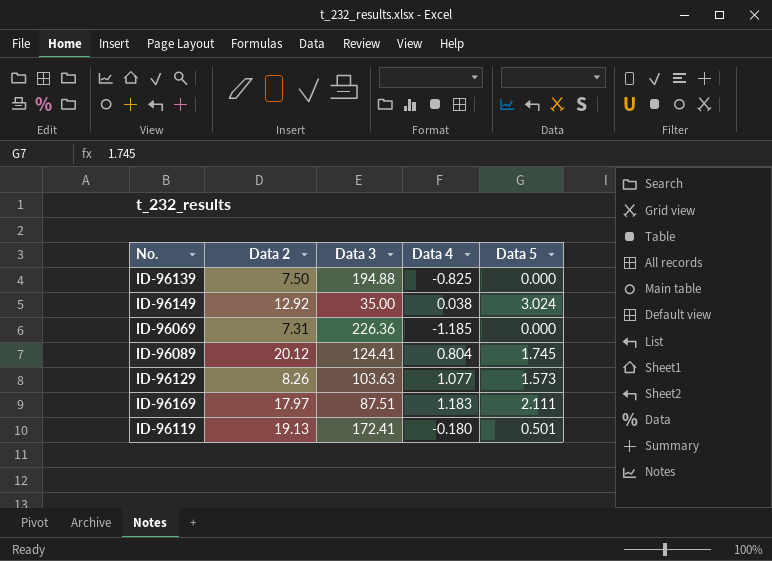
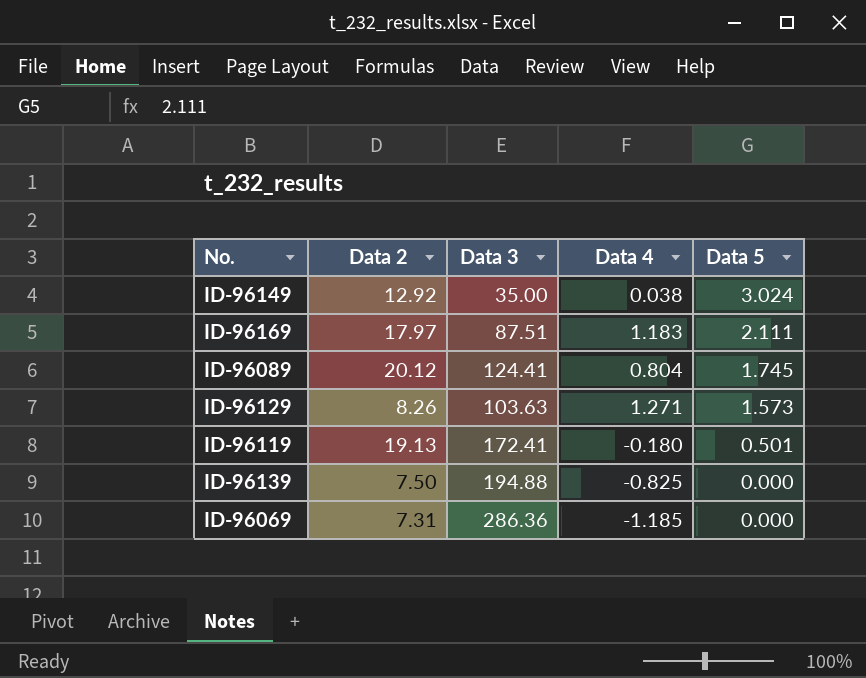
row order: none -> Data 5 descending
ID-96129 | Data 4: 1.077 -> 1.271
ID-96069 | Data 3: 226.36 -> 286.36

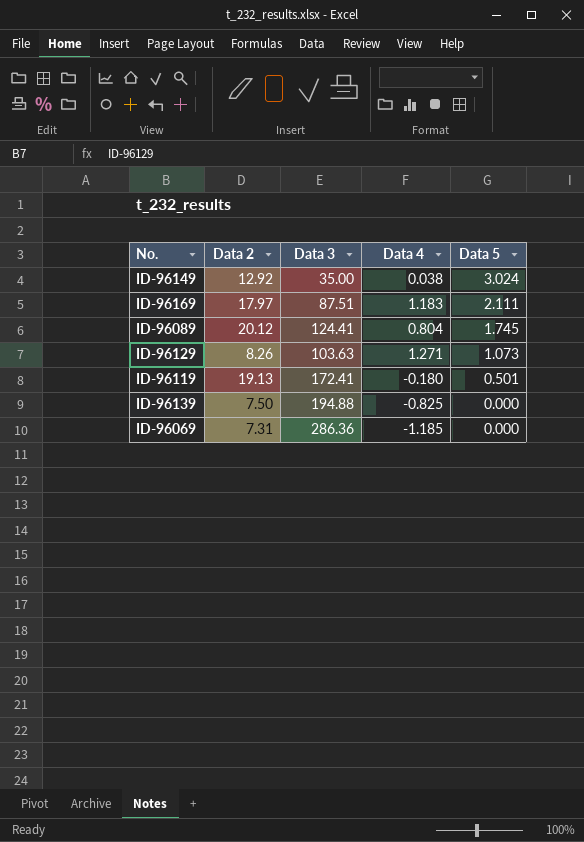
ID-96129 | Data 5: 1.573 -> 1.073

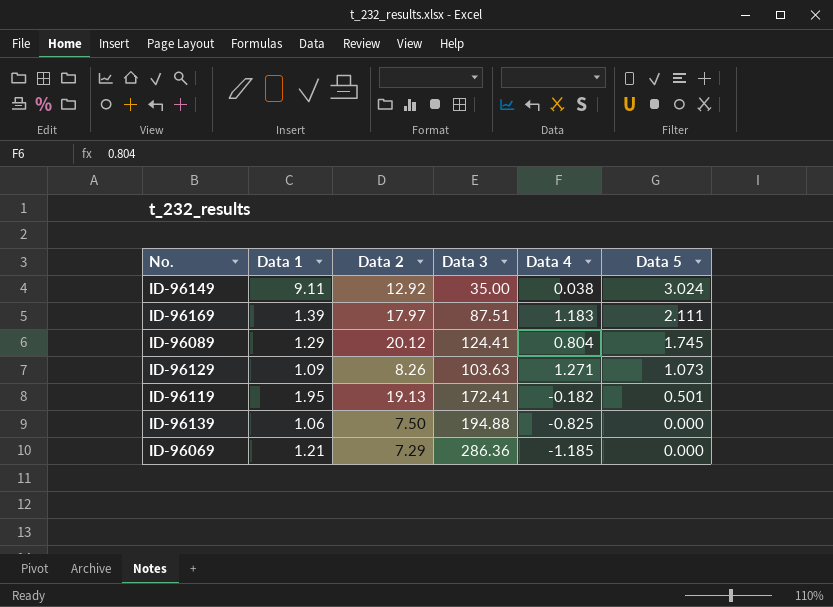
column Data 1 | position: none -> 2
ID-96119 | Data 4: -0.180 -> -0.182
ID-96069 | Data 2: 7.31 -> 7.29

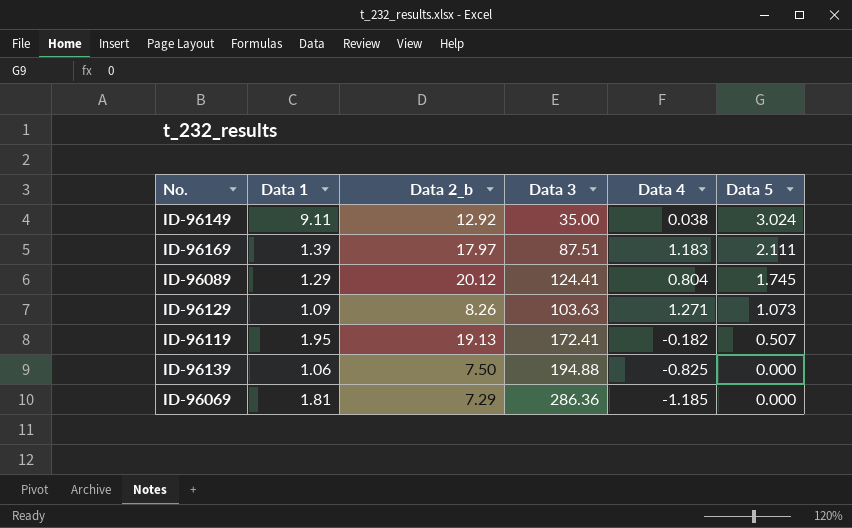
column name: Data 2 -> Data 2_b
ID-96119 | Data 5: 0.501 -> 0.507
ID-96069 | Data 1: 1.21 -> 1.81

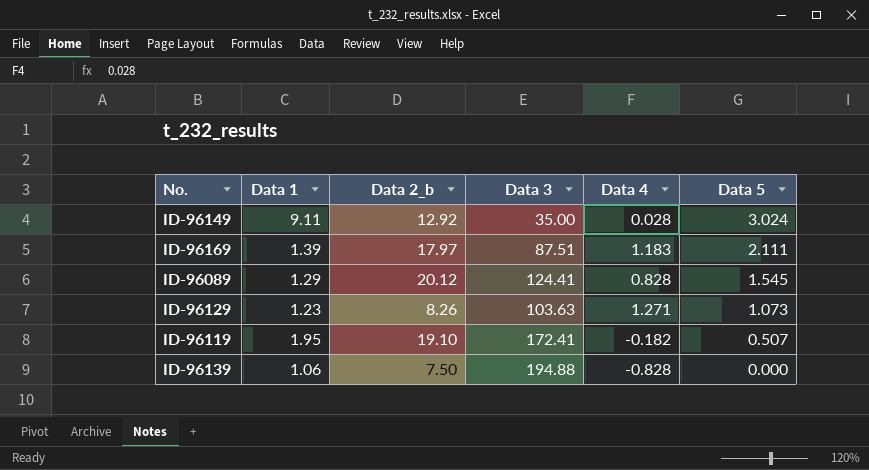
row ID-96069: 1.81 | 7.29 | 286.36 | -1.185 | 0.000 -> none
ID-96149 | Data 4: 0.038 -> 0.028
ID-96089 | Data 4: 0.804 -> 0.828
ID-96089 | Data 5: 1.745 -> 1.545
ID-96129 | Data 1: 1.09 -> 1.23
ID-96119 | Data 2_b: 19.13 -> 19.10
ID-96139 | Data 4: -0.825 -> -0.828

